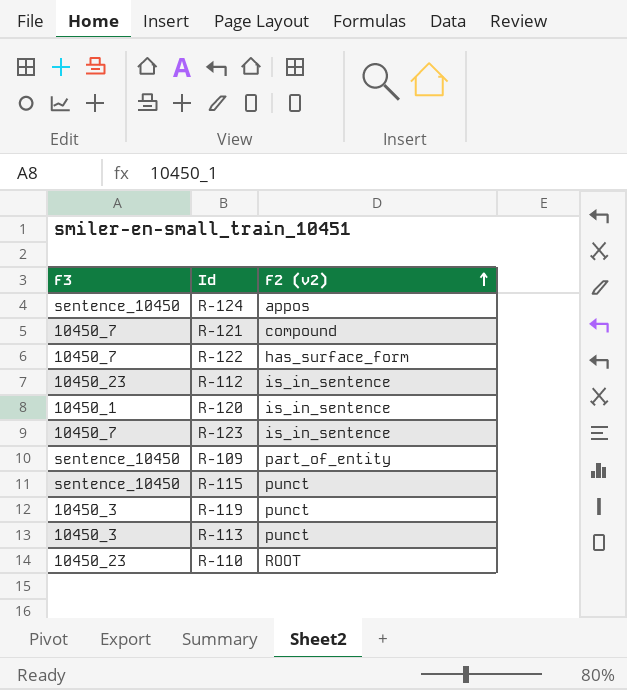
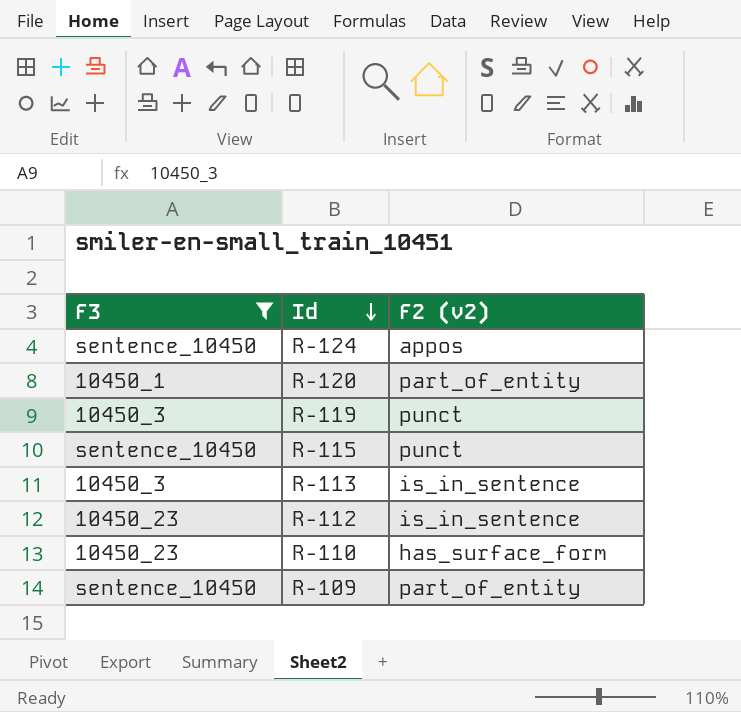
filter: none -> F3 != 10450_7
row order: F2 (v2) ascending -> Id descending
R-120 | F2 (v2): is_in_sentence -> part_of_entity
R-113 | F2 (v2): punct -> is_in_sentence
R-110 | F2 (v2): ROOT -> has_surface_form

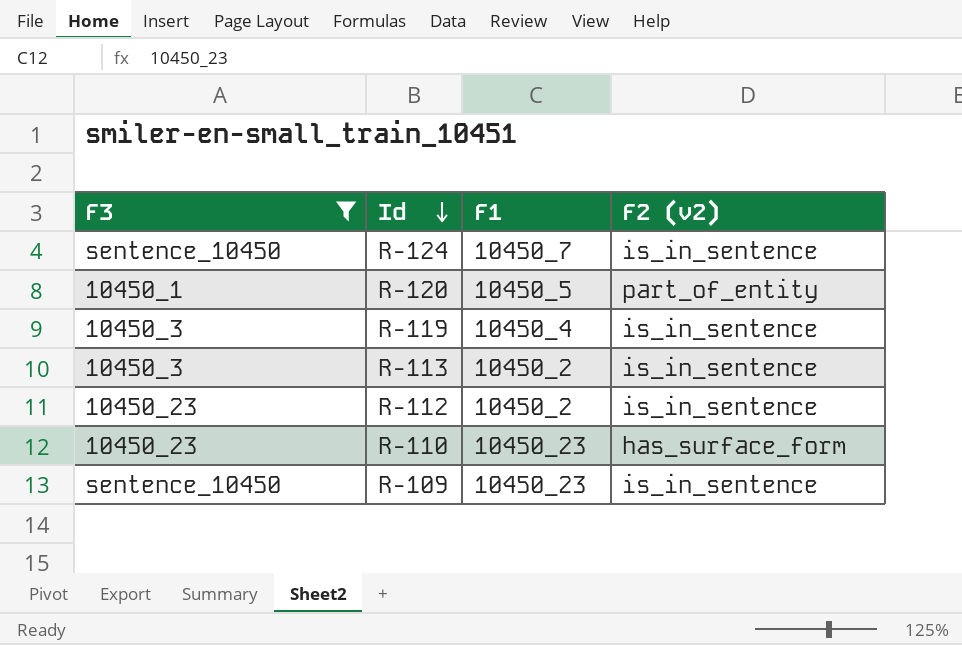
column F1 | position: none -> 3
row R-115: sentence_10450 | punct -> none
R-124 | F2 (v2): appos -> is_in_sentence
R-119 | F2 (v2): punct -> is_in_sentence
R-109 | F2 (v2): part_of_entity -> is_in_sentence

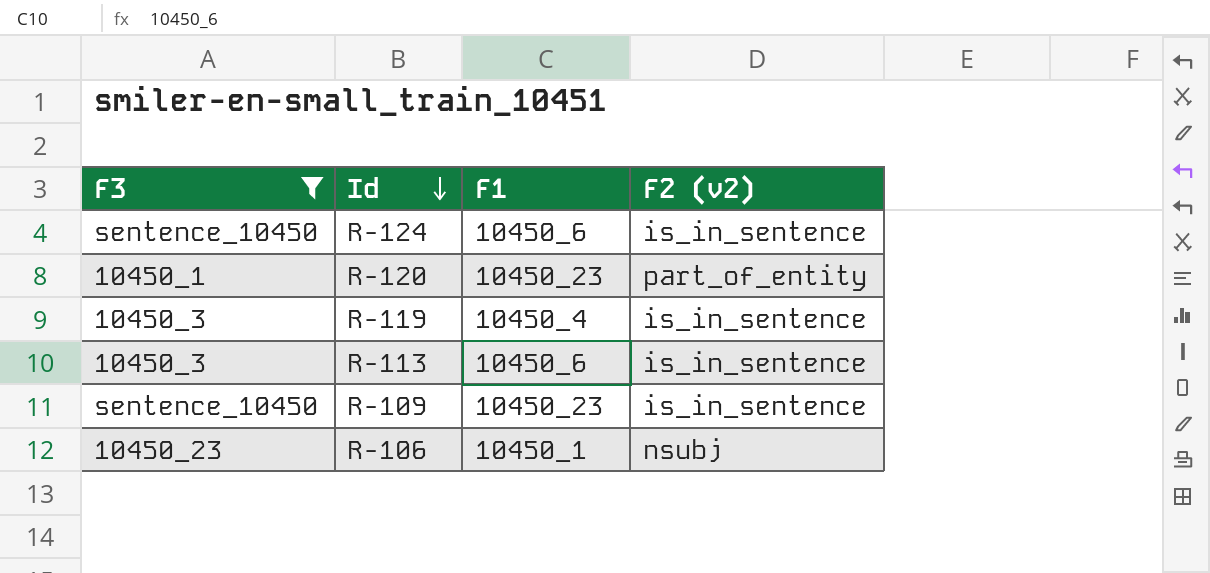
row R-112: 10450_23 | 10450_2 | is_in_sentence -> none
row R-110: 10450_23 | 10450_23 | has_surface_form -> none
R-124 | F1: 10450_7 -> 10450_6
R-120 | F1: 10450_5 -> 10450_23
R-113 | F1: 10450_2 -> 10450_6
row R-106: none -> 10450_23 | 10450_1 | nsubj

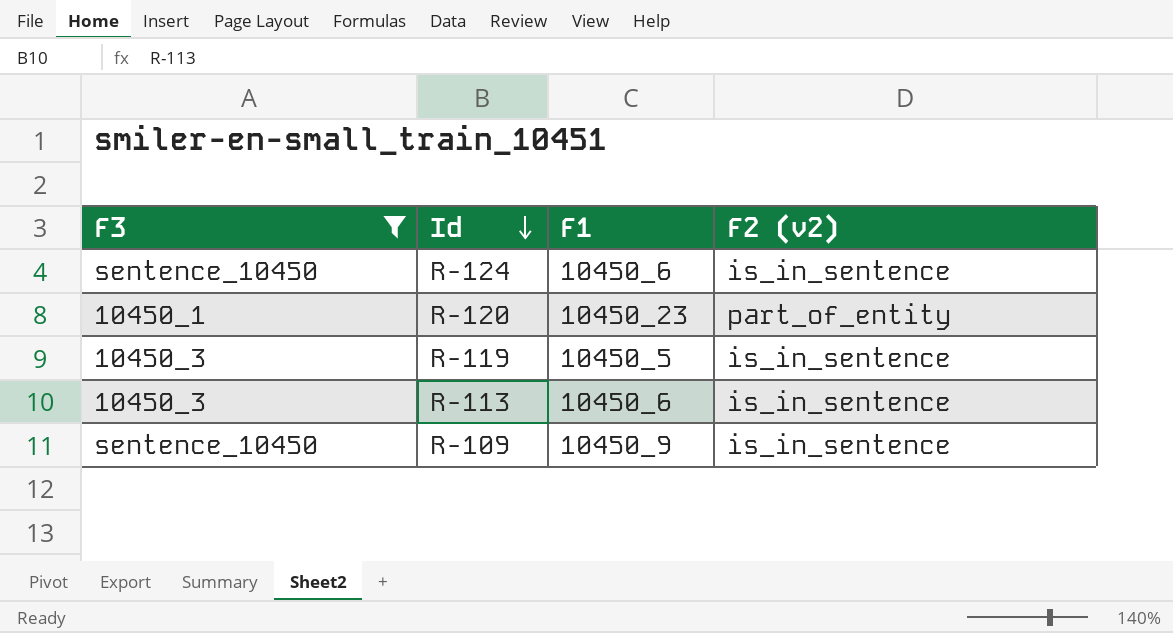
row R-106: 10450_23 | 10450_1 | nsubj -> none
R-119 | F1: 10450_4 -> 10450_5
R-109 | F1: 10450_23 -> 10450_9

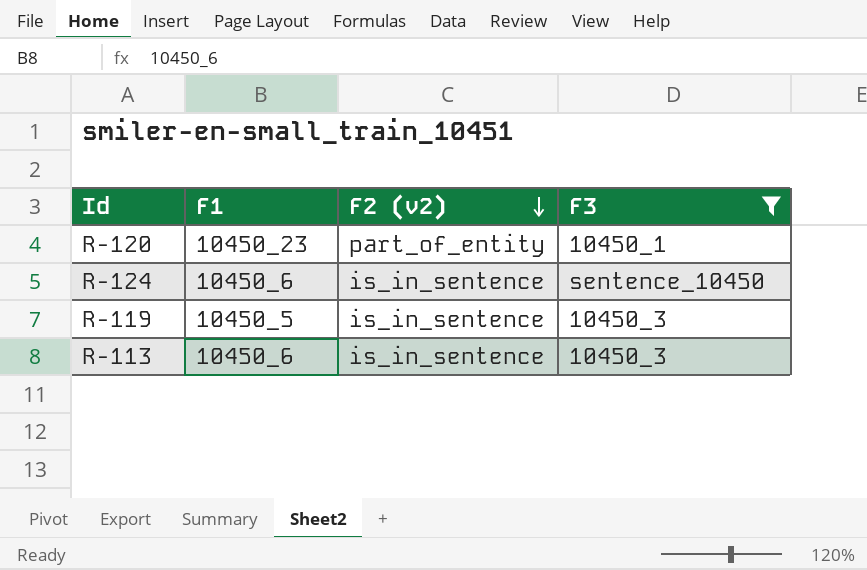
row order: Id descending -> F2 (v2) descending
column F3 | position: 1 -> 4
row R-109: sentence_10450 | 10450_9 | is_in_sentence -> none

